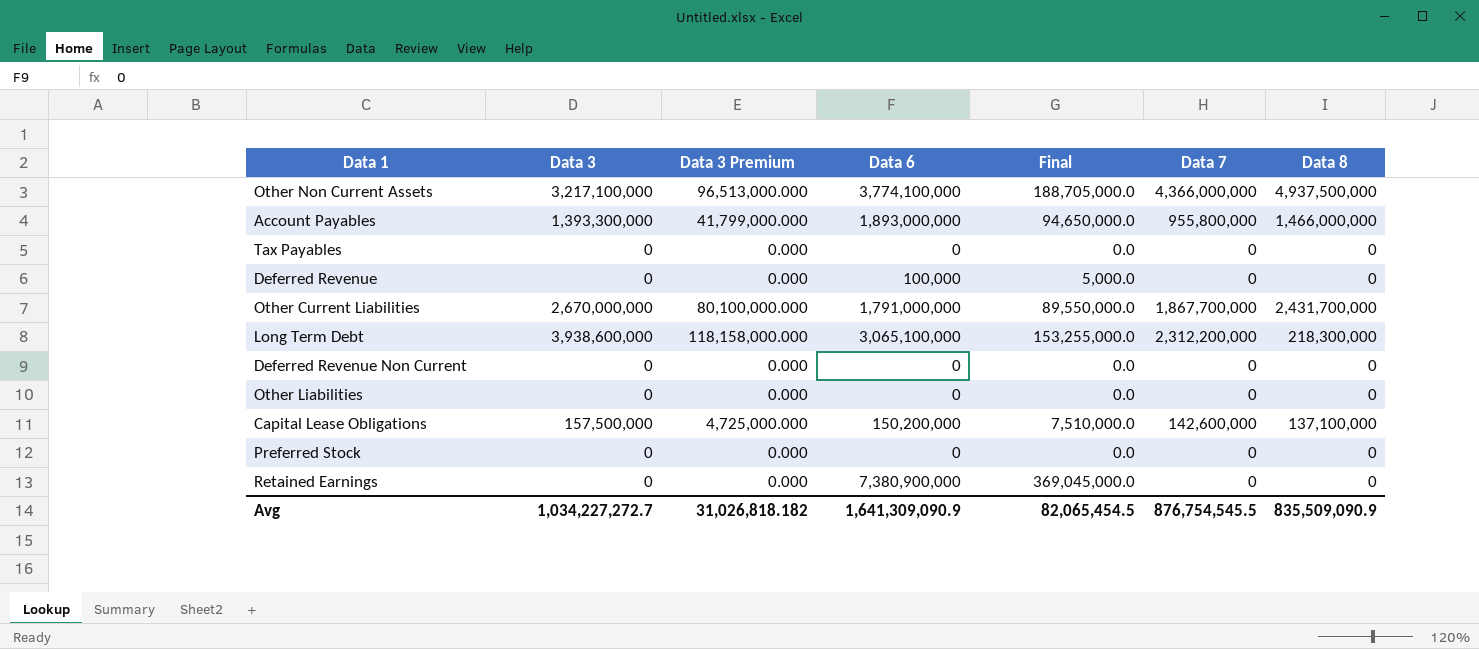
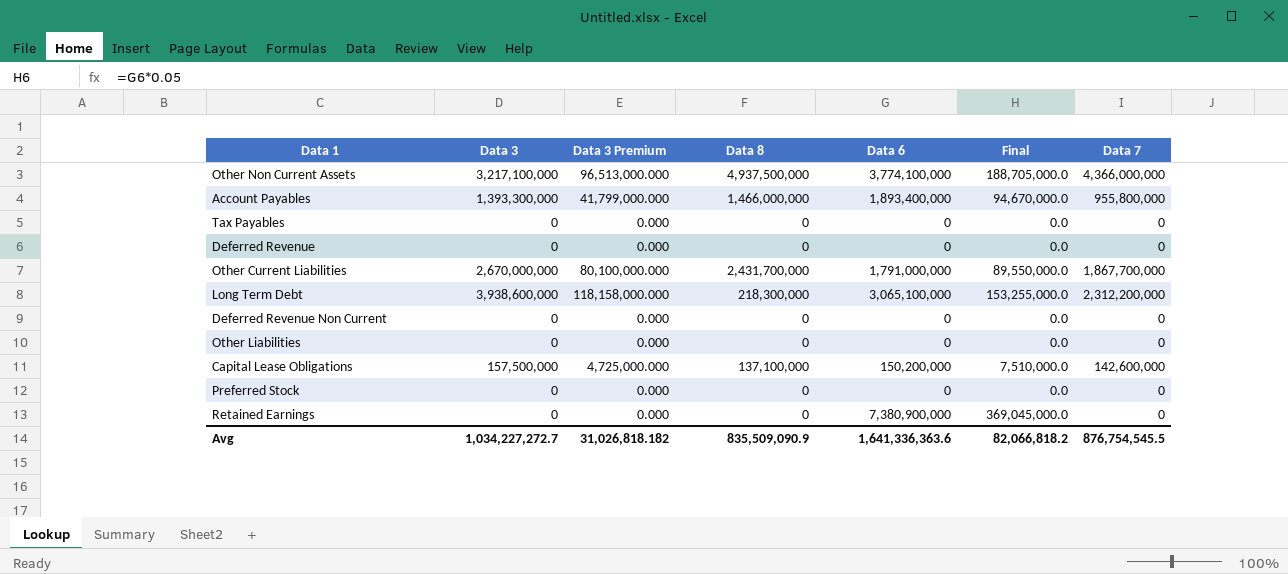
column Data 8 | position: 7 -> 4
Account Payables | Data 6: 1,893,000,000 -> 1,893,400,000
Account Payables | Final: 94,650,000.0 -> 94,670,000.0
Deferred Revenue | Data 6: 100,000 -> 0
Deferred Revenue | Final: 5,000.0 -> 0.0
Avg | Data 6: 1,641,309,090.9 -> 1,641,336,363.6
Avg | Final: 82,065,454.5 -> 82,066,818.2

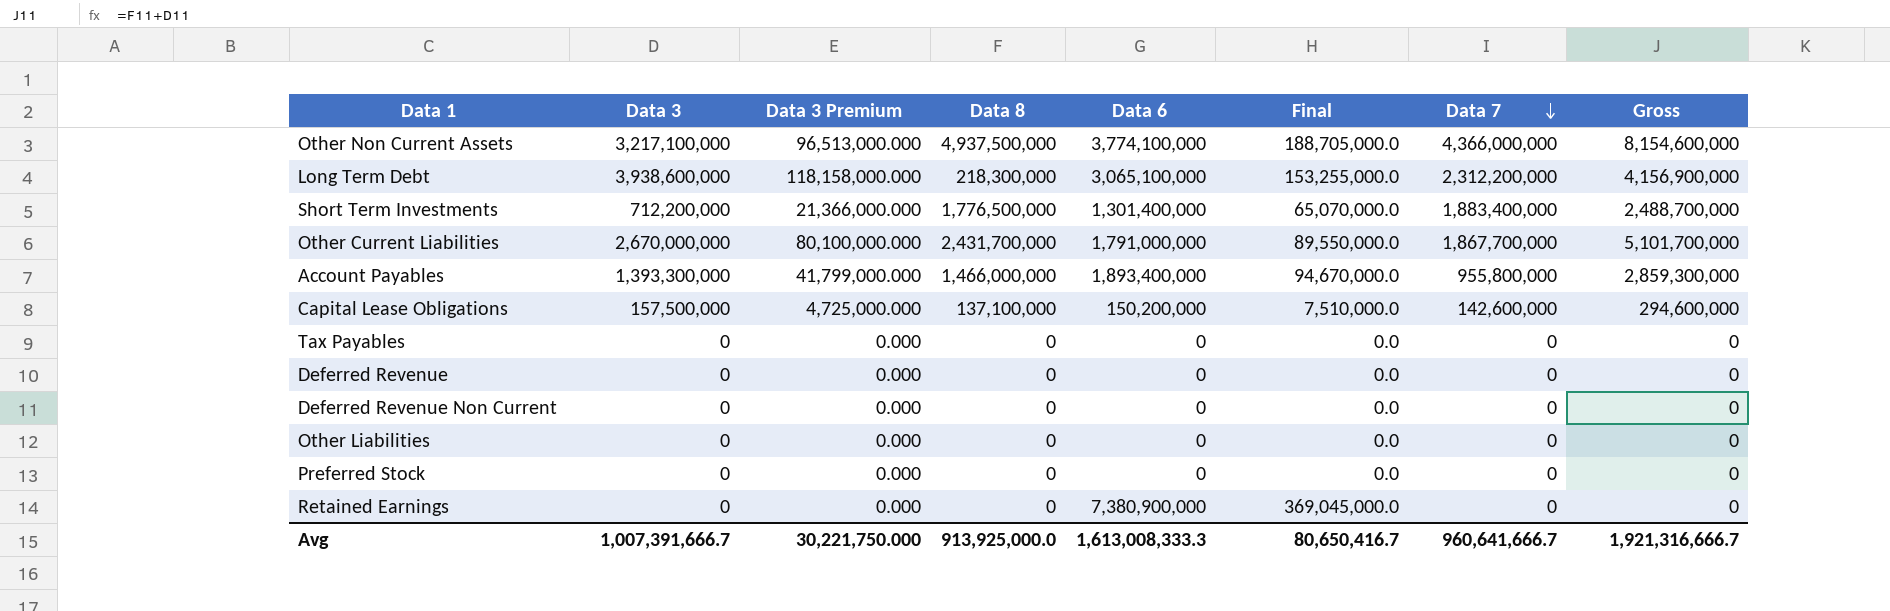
row order: none -> Data 7 descending
column Gross | formula: none -> [Data 3] + [Data 8]
row Short Term Investments: none -> 712,200,000 | 21,366,000.000 | 1,776,500,000 | 1,301,400,000 | 65,070,000.0 | 1,883,400,000 | 2,488,700,000
Avg | Data 3: 1,034,227,272.7 -> 1,007,391,666.7
Avg | Data 3 Premium: 31,026,818.182 -> 30,221,750.000
Avg | Data 8: 835,509,090.9 -> 913,925,000.0
Avg | Data 6: 1,641,336,363.6 -> 1,613,008,333.3
Avg | Final: 82,066,818.2 -> 80,650,416.7
Avg | Data 7: 876,754,545.5 -> 960,641,666.7

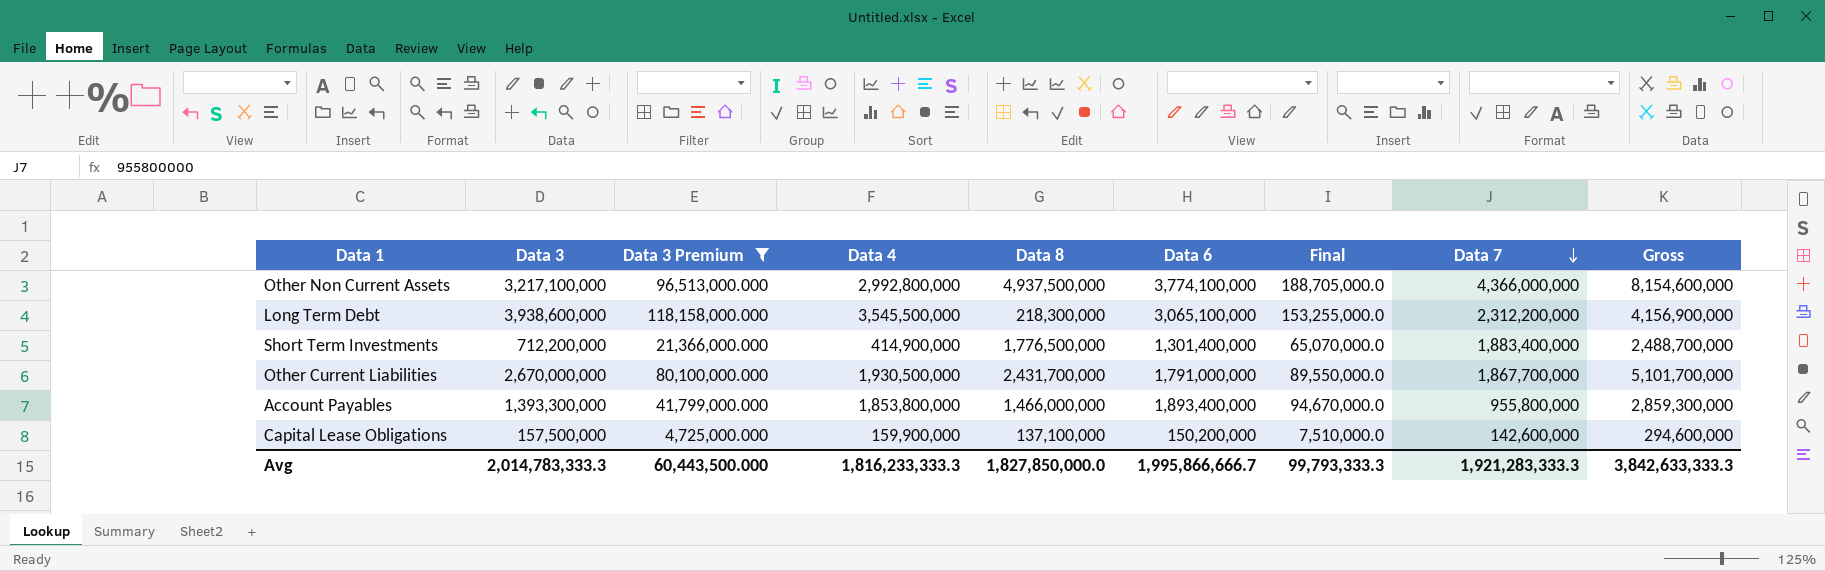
filter: none -> Data 3 Premium != 0.000
column Data 4 | position: none -> 4
Avg | Data 3: 1,007,391,666.7 -> 2,014,783,333.3
Avg | Data 3 Premium: 30,221,750.000 -> 60,443,500.000
Avg | Data 8: 913,925,000.0 -> 1,827,850,000.0
Avg | Data 6: 1,613,008,333.3 -> 1,995,866,666.7
Avg | Final: 80,650,416.7 -> 99,793,333.3
Avg | Data 7: 960,641,666.7 -> 1,921,283,333.3
Avg | Gross: 1,921,316,666.7 -> 3,842,633,333.3

